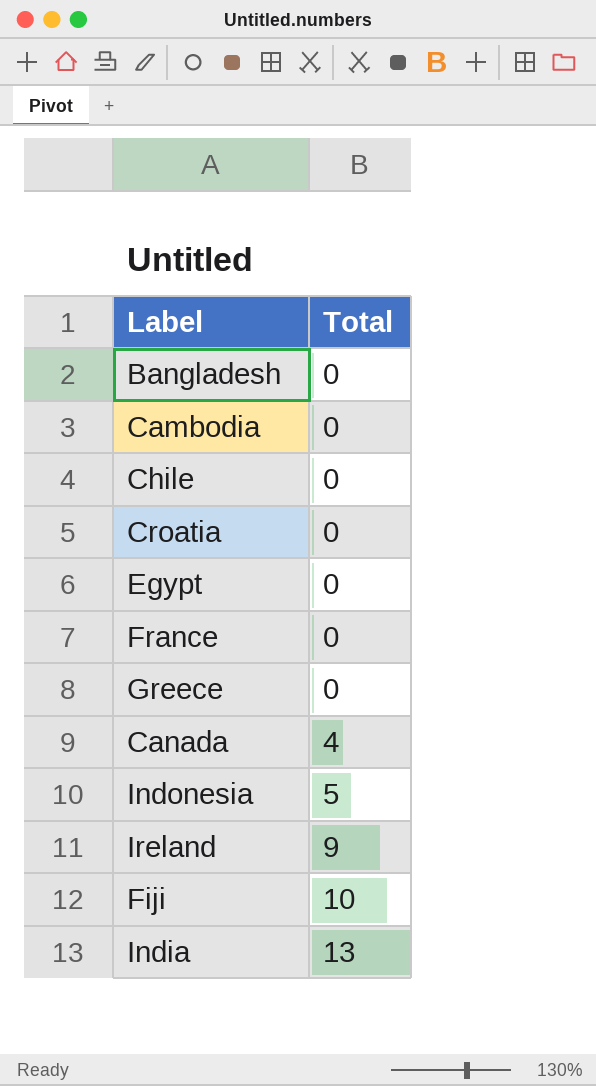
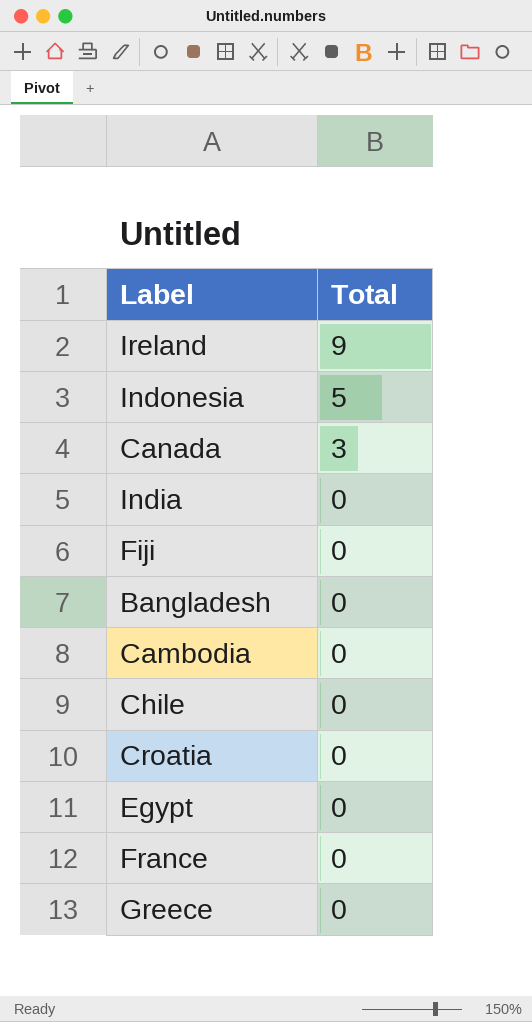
row order: Total ascending -> Total descending
Canada | Total: 4 -> 3
India | Total: 13 -> 0
Fiji | Total: 10 -> 0

